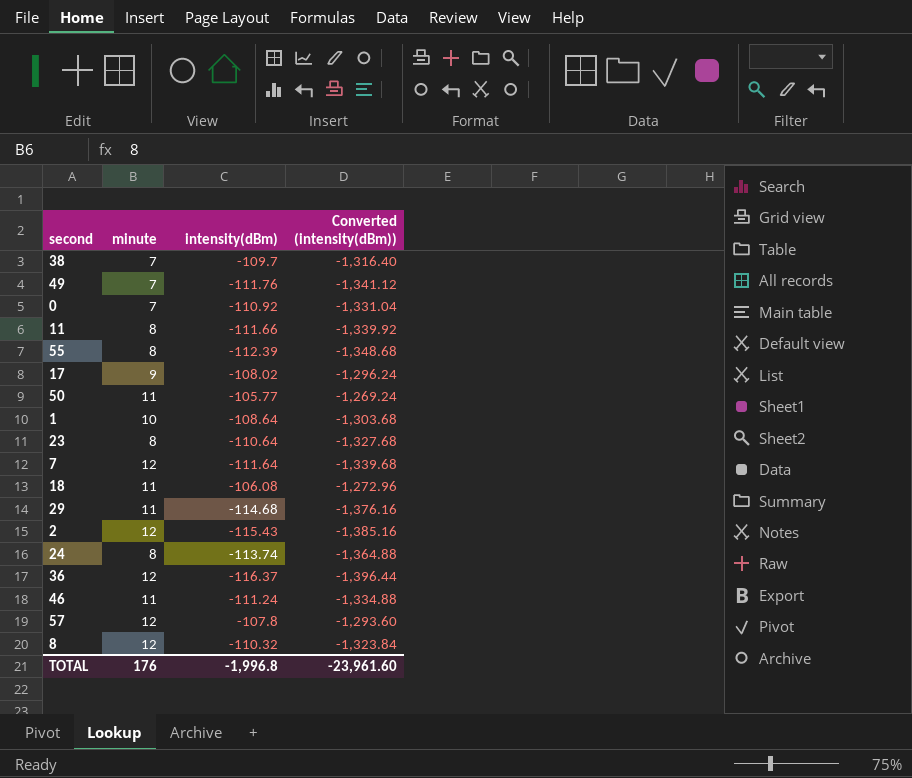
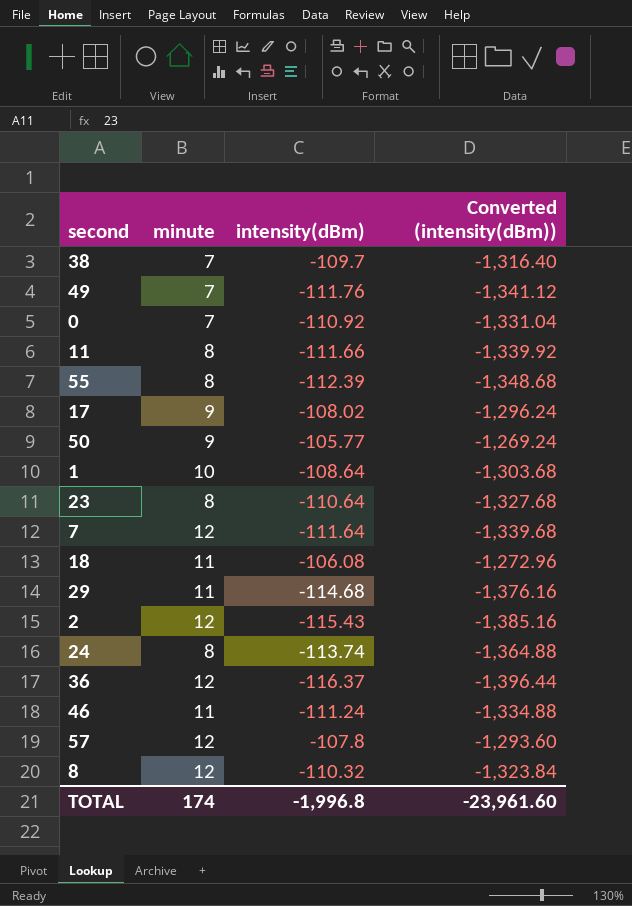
50 | minute: 11 -> 9
TOTAL | minute: 176 -> 174

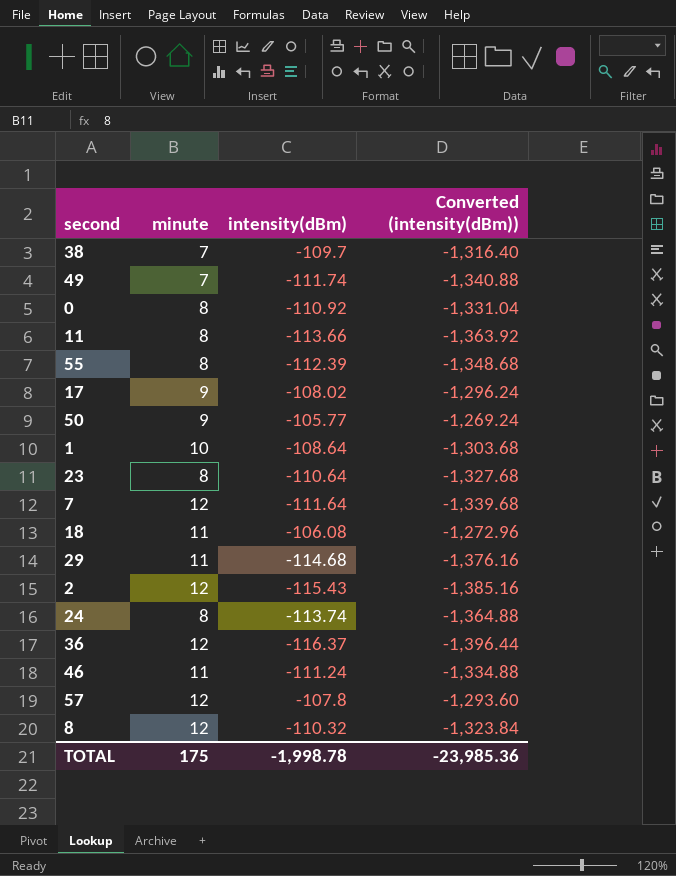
49 | intensity(dBm): -111.76 -> -111.74
49 | Converted (intensity(dBm)): -1,341.12 -> -1,340.88
0 | minute: 7 -> 8
11 | intensity(dBm): -111.66 -> -113.66
11 | Converted (intensity(dBm)): -1,339.92 -> -1,363.92
TOTAL | minute: 174 -> 175
TOTAL | intensity(dBm): -1,996.8 -> -1,998.78
TOTAL | Converted (intensity(dBm)): -23,961.60 -> -23,985.36

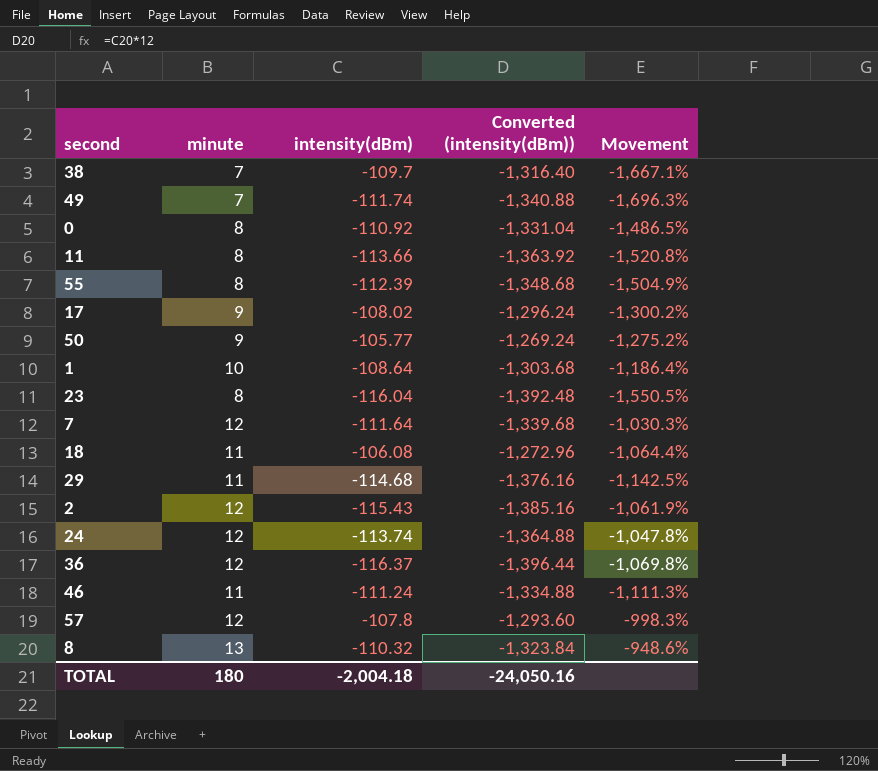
column Movement | formula: none -> ([intensity(dBm)] - [minute]) / [minute]
23 | intensity(dBm): -110.64 -> -116.04
23 | Converted (intensity(dBm)): -1,327.68 -> -1,392.48
24 | minute: 8 -> 12
8 | minute: 12 -> 13
TOTAL | minute: 175 -> 180
TOTAL | intensity(dBm): -1,998.78 -> -2,004.18
TOTAL | Converted (intensity(dBm)): -23,985.36 -> -24,050.16

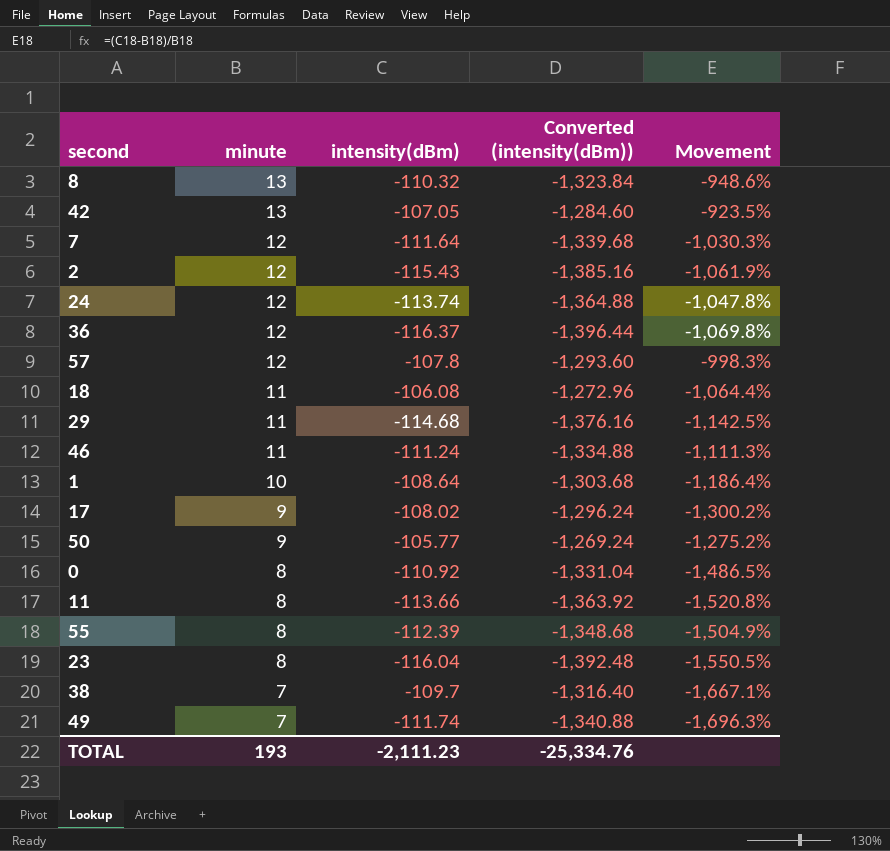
row order: none -> minute descending
row 42: none -> 13 | -107.05 | -1,284.60 | -923.5%
TOTAL | minute: 180 -> 193
TOTAL | intensity(dBm): -2,004.18 -> -2,111.23
TOTAL | Converted (intensity(dBm)): -24,050.16 -> -25,334.76

